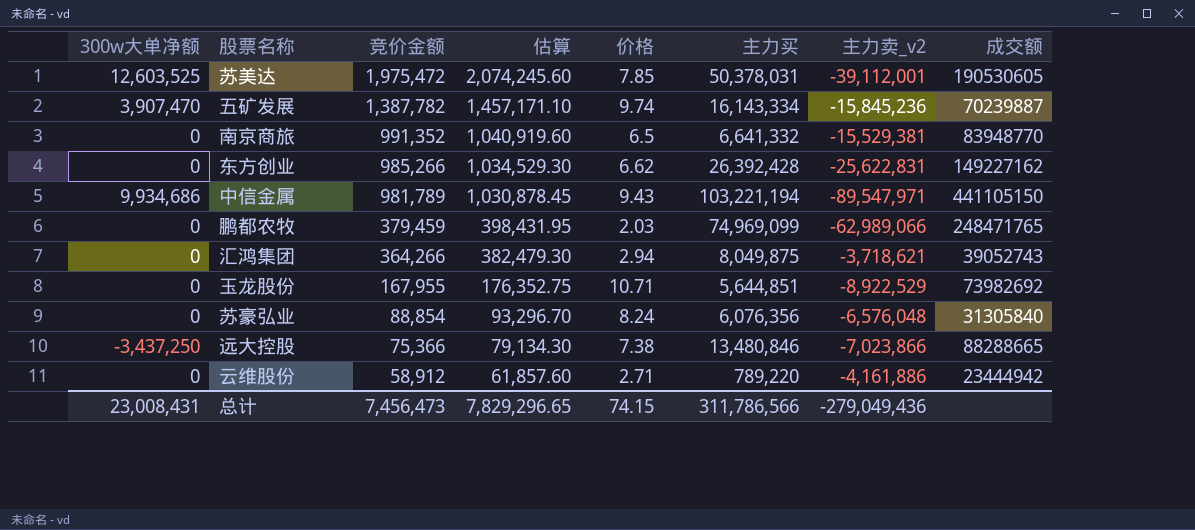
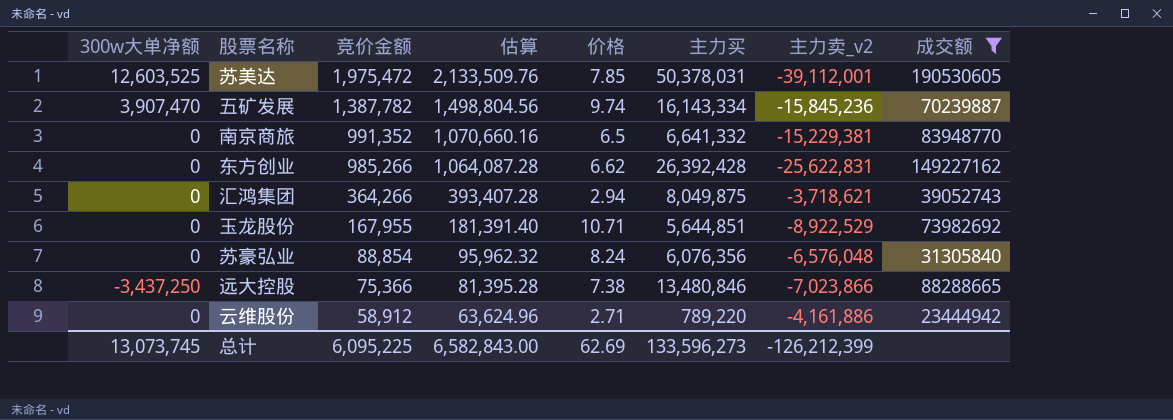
filter: none -> 成交额 <= 190530605
column 估算 | formula: [竞价金额] * 1.05 -> [竞价金额] * 1.08
南京商旅 | 主力卖_v2: -15,529,381 -> -15,229,381
总计 | 300w大单净额: 23,008,431 -> 13,073,745
总计 | 竞价金额: 7,456,473 -> 6,095,225
总计 | 估算: 7,829,296.65 -> 6,582,843.00
总计 | 价格: 74.15 -> 62.69
总计 | 主力买: 311,786,566 -> 133,596,273
总计 | 主力卖_v2: -279,049,436 -> -126,212,399

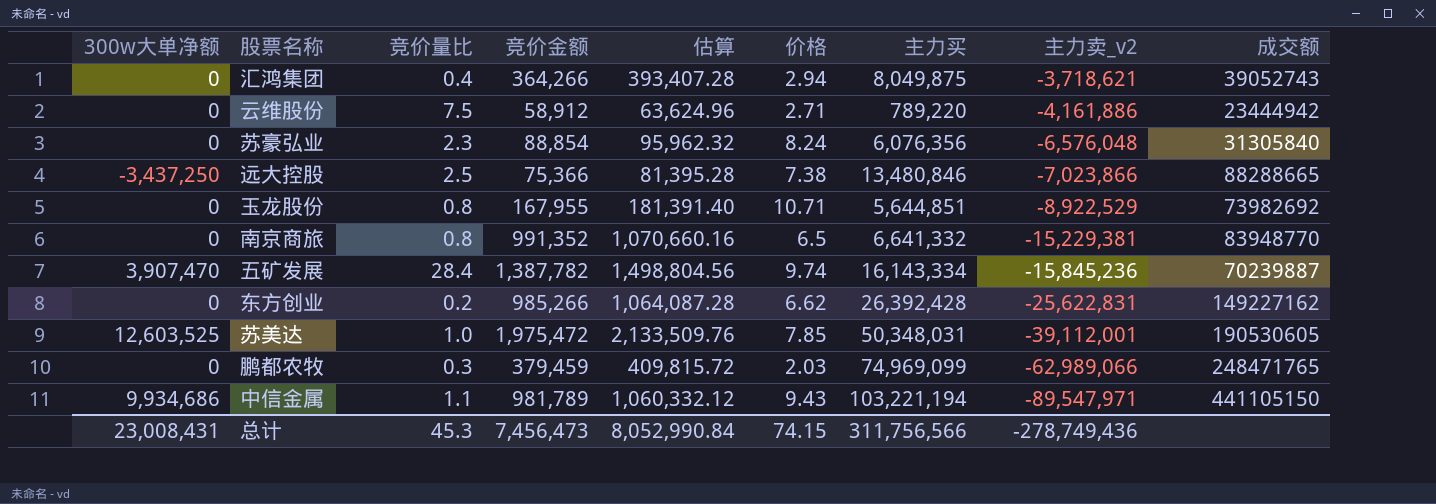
filter: 成交额 <= 190530605 -> none
row order: 竞价金额 descending -> 主力卖_v2 descending
column 竞价量比 | position: none -> 3
苏美达 | 主力买: 50,378,031 -> 50,348,031
总计 | 300w大单净额: 13,073,745 -> 23,008,431
总计 | 竞价金额: 6,095,225 -> 7,456,473
总计 | 估算: 6,582,843.00 -> 8,052,990.84
总计 | 价格: 62.69 -> 74.15
总计 | 主力买: 133,596,273 -> 311,756,566
总计 | 主力卖_v2: -126,212,399 -> -278,749,436

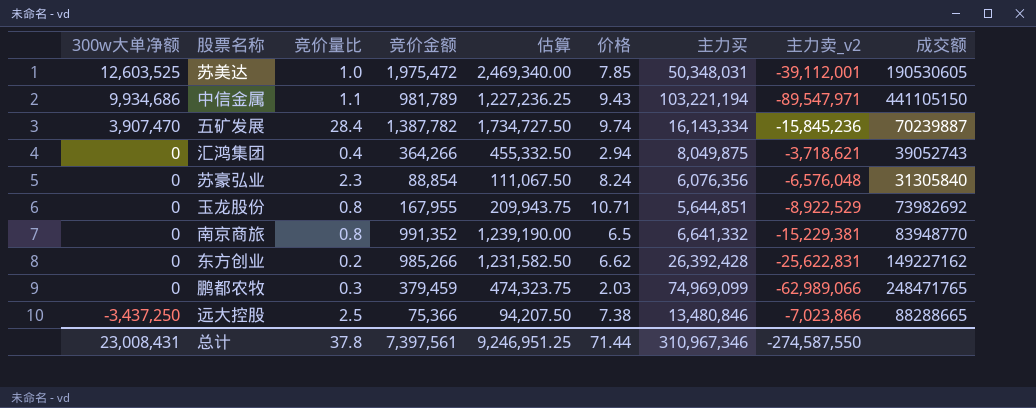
row order: 主力卖_v2 descending -> 300w大单净额 descending
column 估算 | formula: [竞价金额] * 1.08 -> [竞价金额] * 1.25
row 云维股份: 0 | 7.5 | 58,912 | 63,624.96 | 2.71 | 789,220 | -4,161,886 | 23444942 -> none
总计 | 竞价量比: 45.3 -> 37.8
总计 | 竞价金额: 7,456,473 -> 7,397,561
总计 | 估算: 8,052,990.84 -> 9,246,951.25
总计 | 价格: 74.15 -> 71.44
总计 | 主力买: 311,756,566 -> 310,967,346
总计 | 主力卖_v2: -278,749,436 -> -274,587,550

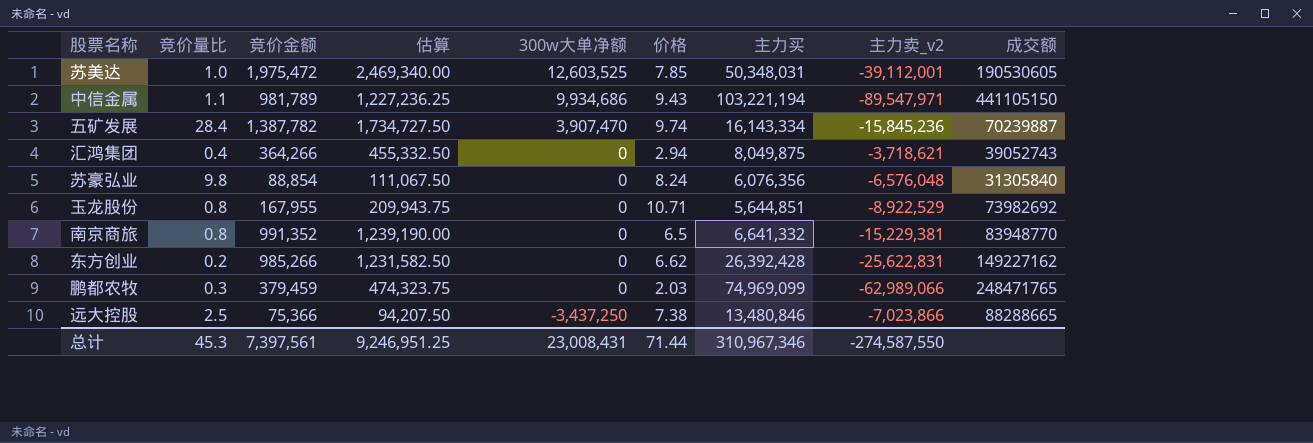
column 300w大单净额 | position: 1 -> 5
苏豪弘业 | 竞价量比: 2.3 -> 9.8
总计 | 竞价量比: 37.8 -> 45.3

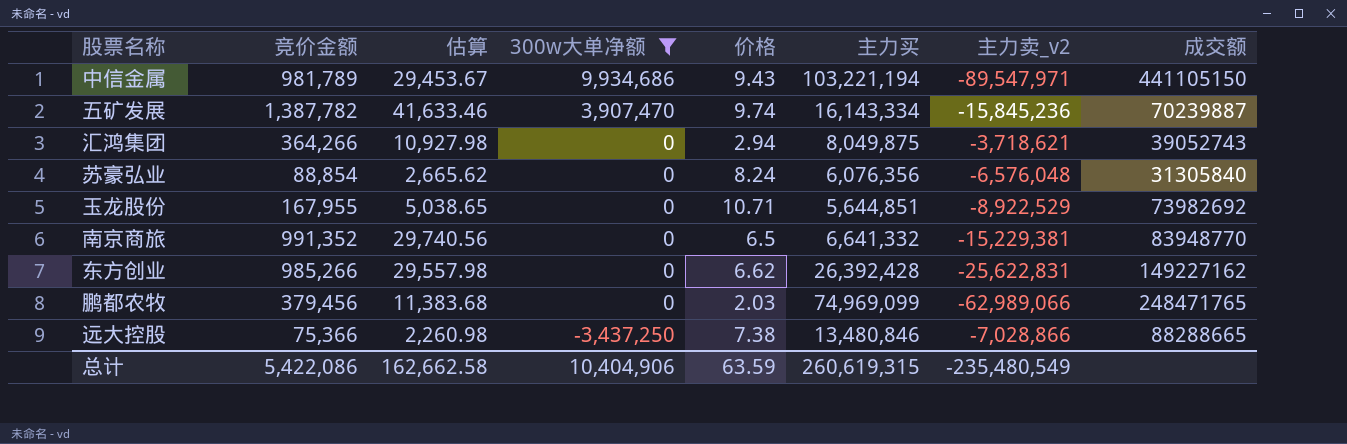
filter: none -> 300w大单净额 != 12,603,525
column 竞价量比 | position: 2 -> none
column 估算 | formula: [竞价金额] * 1.25 -> [竞价金额] * 0.03
鹏都农牧 | 竞价金额: 379,459 -> 379,456
远大控股 | 主力卖_v2: -7,023,866 -> -7,028,866
总计 | 竞价金额: 7,397,561 -> 5,422,086
总计 | 估算: 9,246,951.25 -> 162,662.58
总计 | 300w大单净额: 23,008,431 -> 10,404,906
总计 | 价格: 71.44 -> 63.59
总计 | 主力买: 310,967,346 -> 260,619,315
总计 | 主力卖_v2: -274,587,550 -> -235,480,549

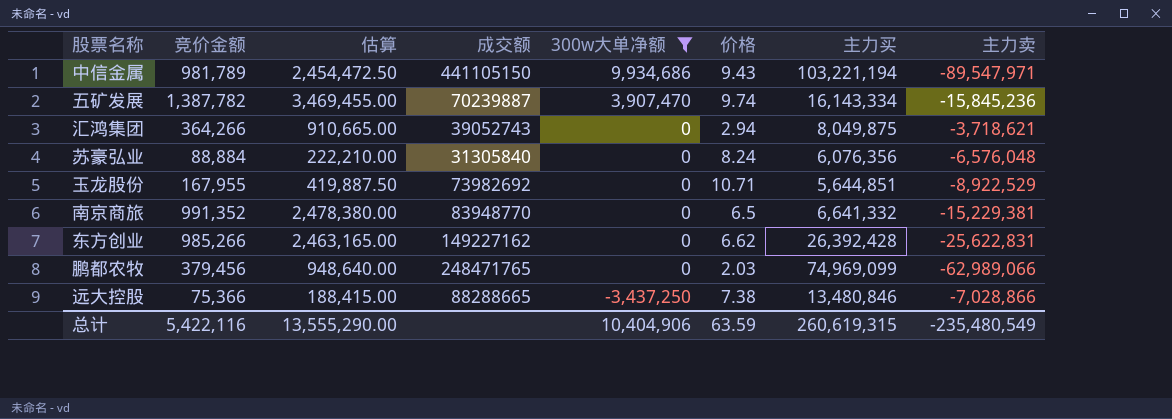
column 估算 | formula: [竞价金额] * 0.03 -> [竞价金额] * 2.5
column 成交额 | position: 8 -> 4
column name: 主力卖_v2 -> 主力卖
苏豪弘业 | 竞价金额: 88,854 -> 88,884
总计 | 竞价金额: 5,422,086 -> 5,422,116
总计 | 估算: 162,662.58 -> 13,555,290.00

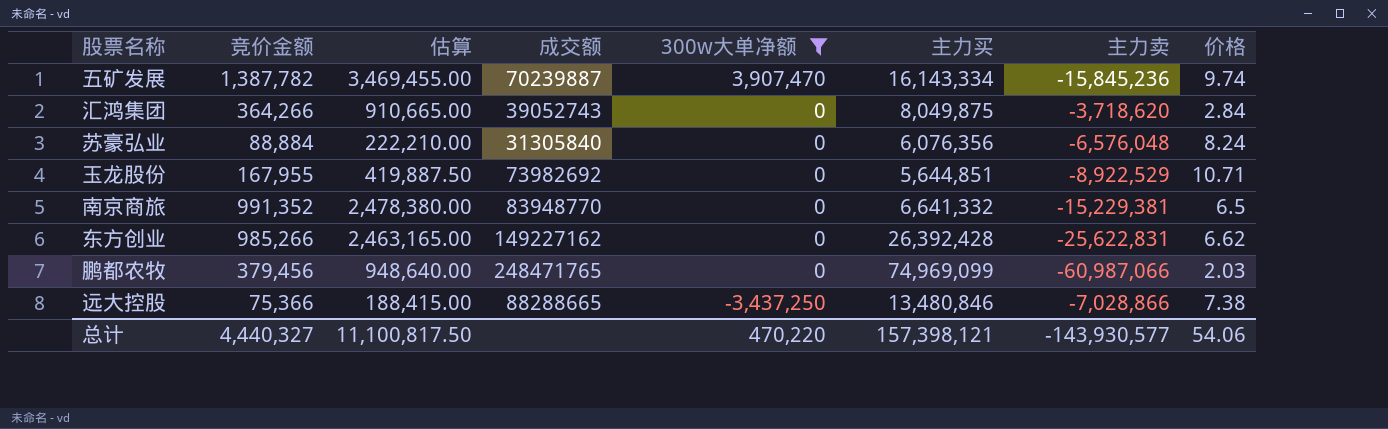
column 价格 | position: 6 -> 8
row 中信金属: 981,789 | 2,454,472.50 | 441105150 | 9,934,686 | 9.43 | 103,221,194 | -89,547,971 -> none
汇鸿集团 | 主力卖: -3,718,621 -> -3,718,620
汇鸿集团 | 价格: 2.94 -> 2.84
鹏都农牧 | 主力卖: -62,989,066 -> -60,987,066
总计 | 竞价金额: 5,422,116 -> 4,440,327
总计 | 估算: 13,555,290.00 -> 11,100,817.50
总计 | 300w大单净额: 10,404,906 -> 470,220
总计 | 主力买: 260,619,315 -> 157,398,121
总计 | 主力卖: -235,480,549 -> -143,930,577
总计 | 价格: 63.59 -> 54.06

